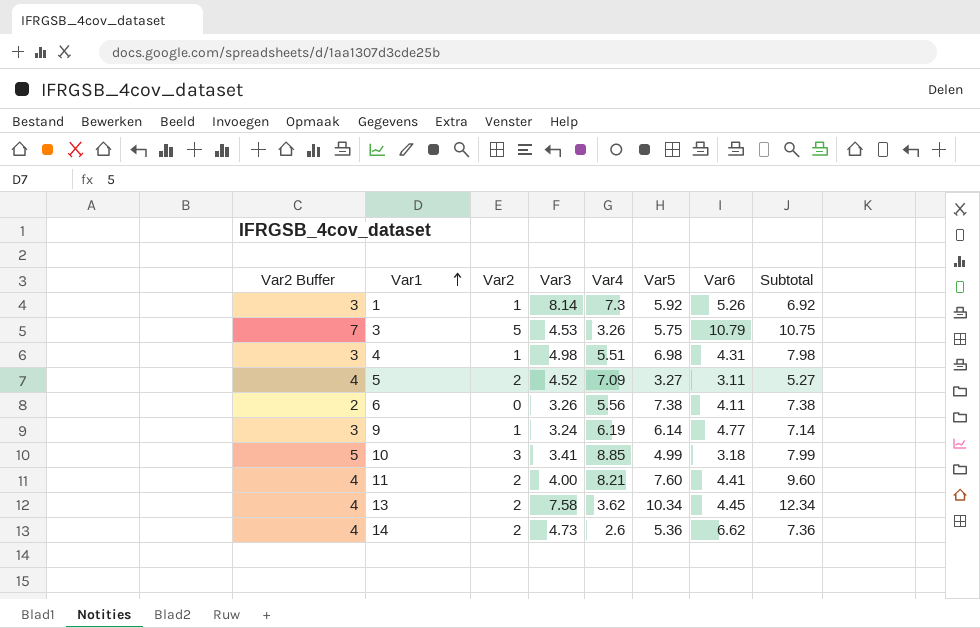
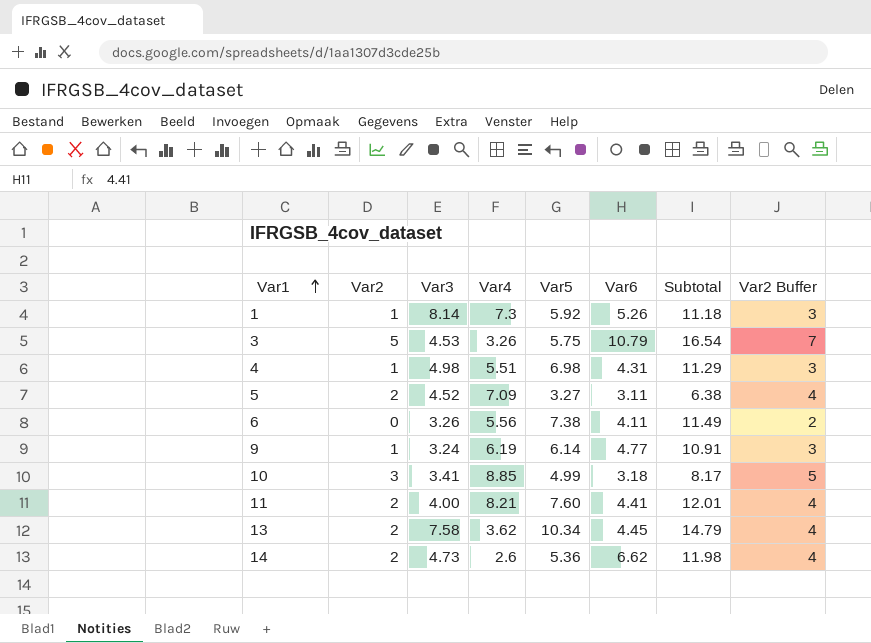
column Subtotal | formula: [Var2] + [Var5] -> [Var5] + [Var6]
column Var2 Buffer | position: 1 -> 8

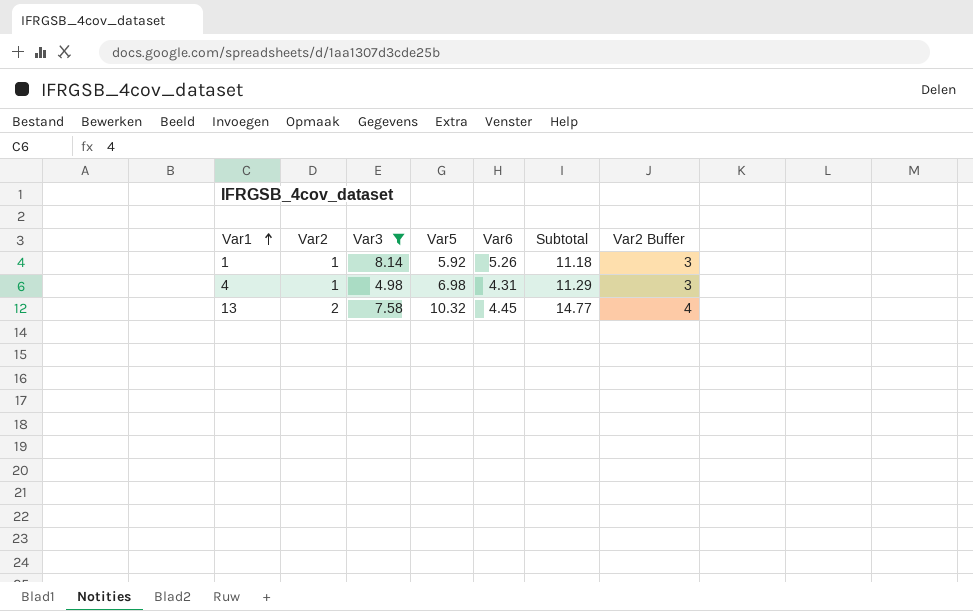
filter: none -> Var3 >= 4.98
column Var4 | position: 4 -> none
13 | Var5: 10.34 -> 10.32
13 | Subtotal: 14.79 -> 14.77

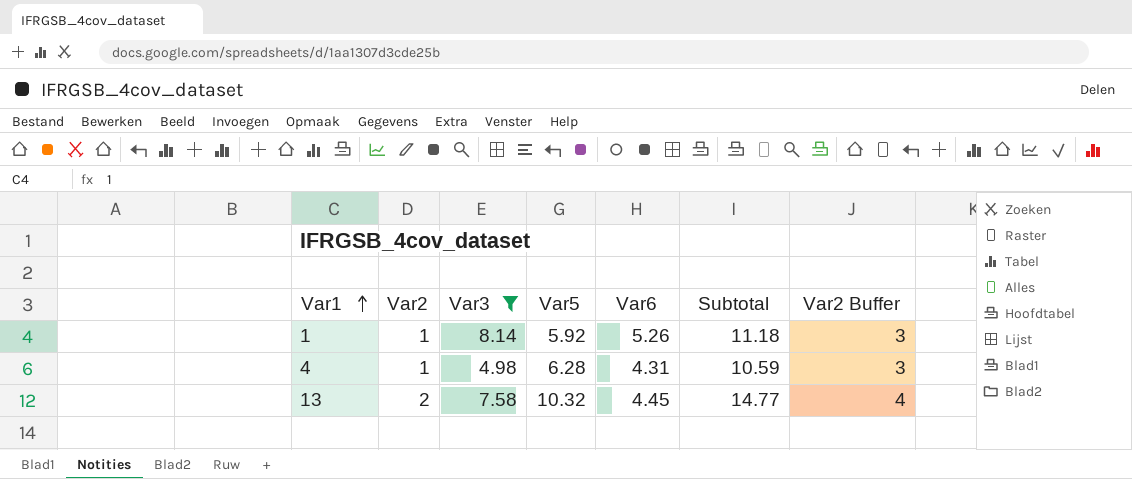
4 | Var5: 6.98 -> 6.28
4 | Subtotal: 11.29 -> 10.59

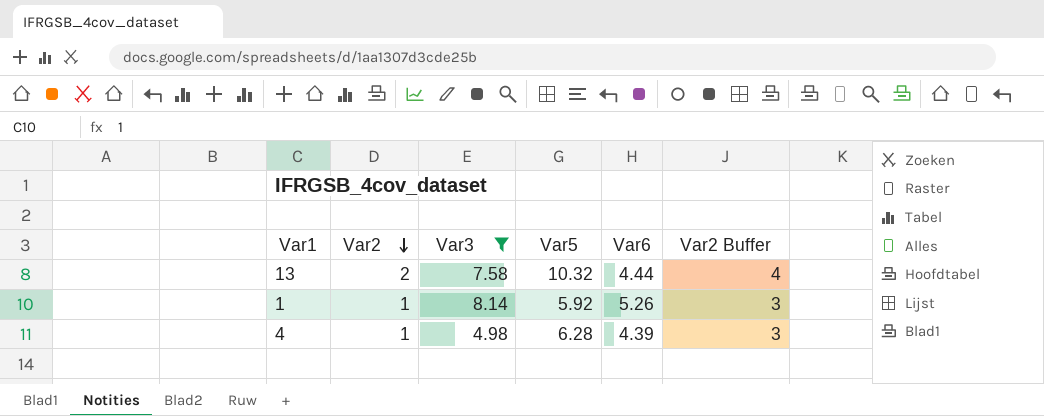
row order: Var1 ascending -> Var2 descending
column Subtotal | formula: [Var5] + [Var6] -> none
13 | Var6: 4.45 -> 4.44
4 | Var6: 4.31 -> 4.39

